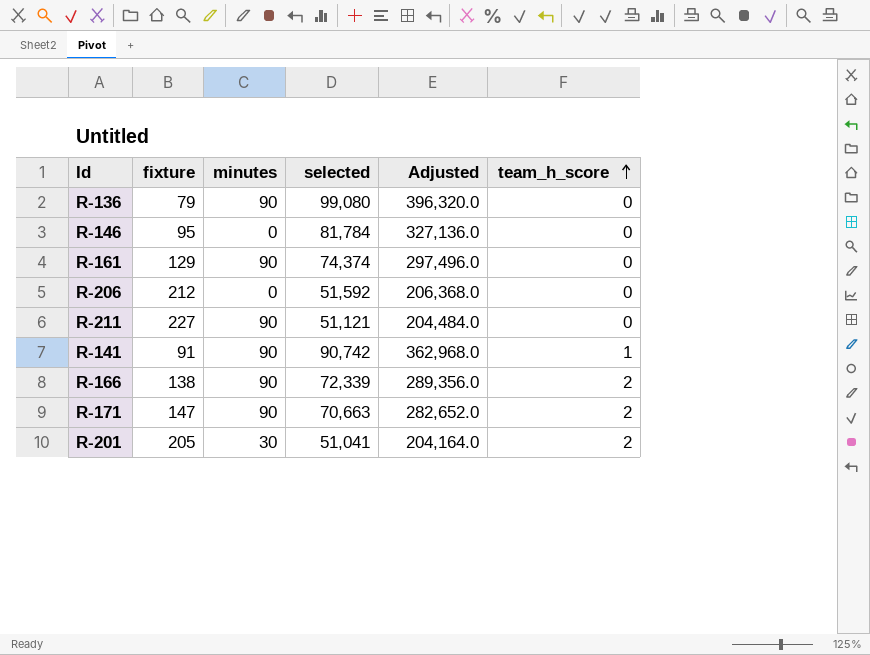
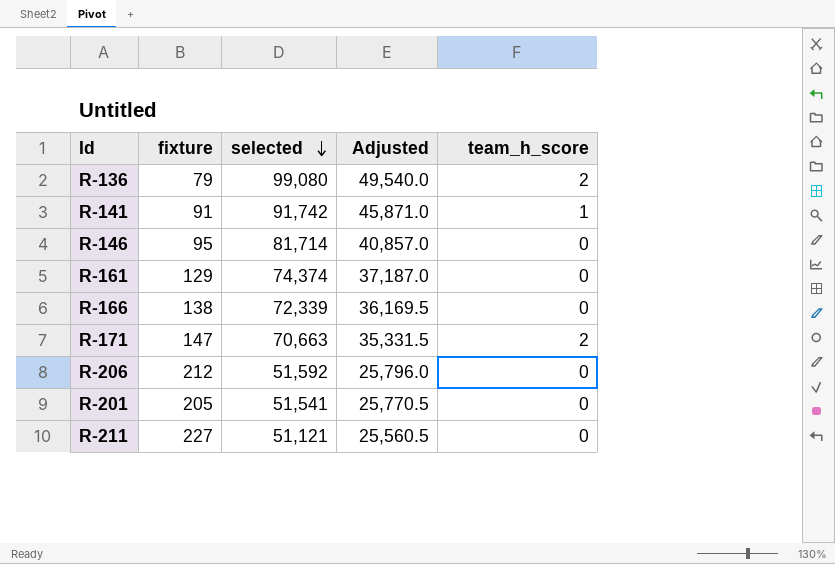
row order: team_h_score ascending -> selected descending
column minutes | position: 3 -> none
column Adjusted | formula: [selected] * 4 -> [selected] * 0.5
R-136 | team_h_score: 0 -> 2
R-141 | selected: 90,742 -> 91,742
R-146 | selected: 81,784 -> 81,714
R-166 | team_h_score: 2 -> 0
R-201 | selected: 51,041 -> 51,541
R-201 | team_h_score: 2 -> 0

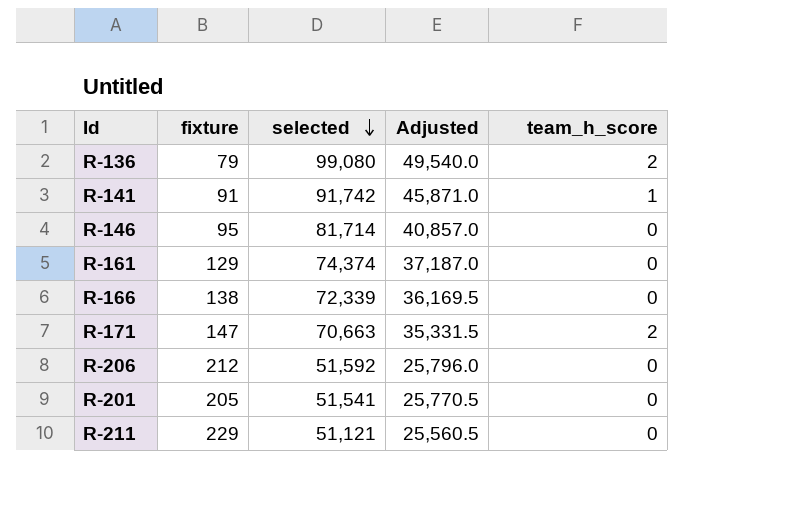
R-211 | fixture: 227 -> 229

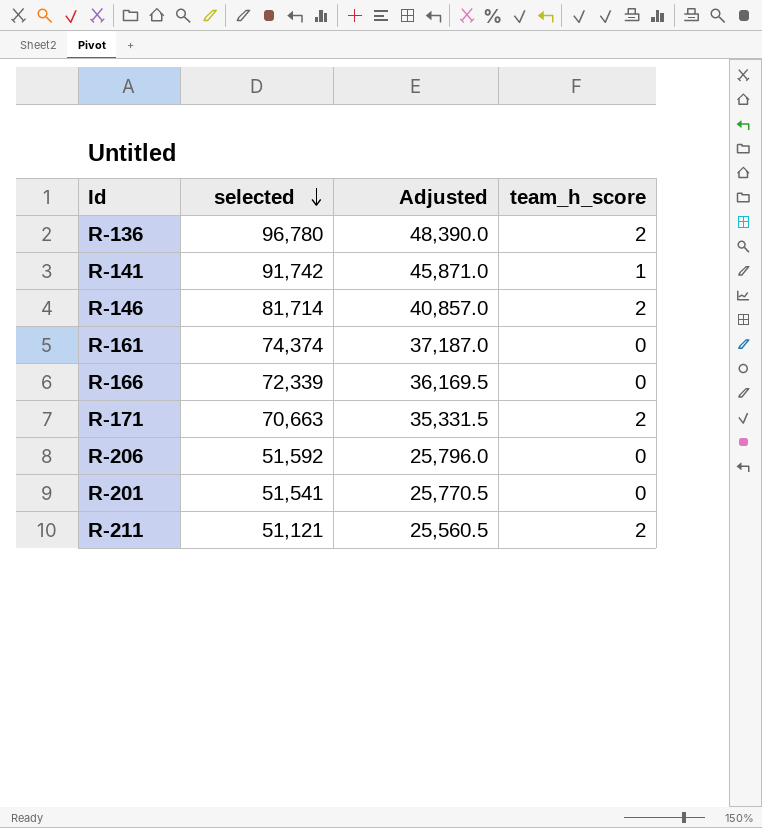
column fixture | position: 2 -> none
R-136 | selected: 99,080 -> 96,780
R-136 | Adjusted: 49,540.0 -> 48,390.0
R-146 | team_h_score: 0 -> 2
R-211 | team_h_score: 0 -> 2

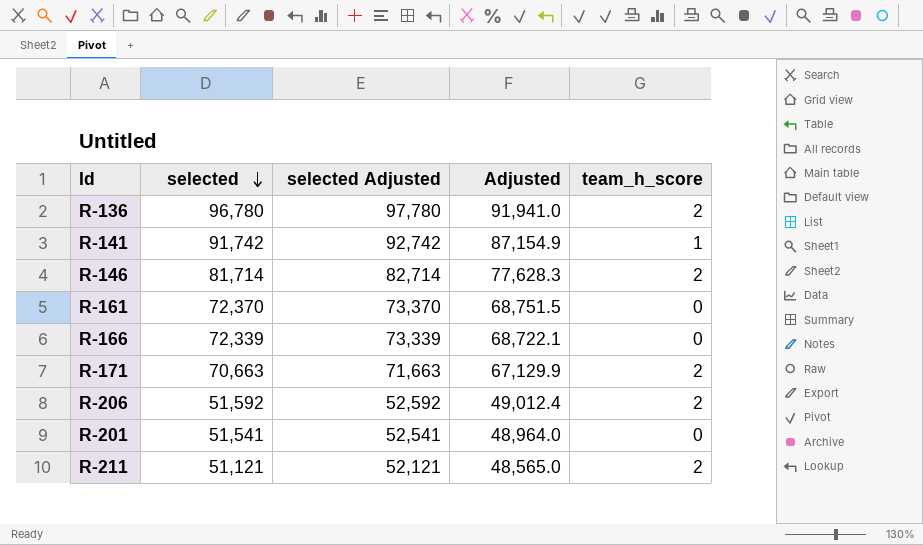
column selected Adjusted | formula: none -> [selected] + 1000
column Adjusted | formula: [selected] * 0.5 -> [selected] * 0.95
R-161 | selected: 74,374 -> 72,370
R-206 | team_h_score: 0 -> 2

